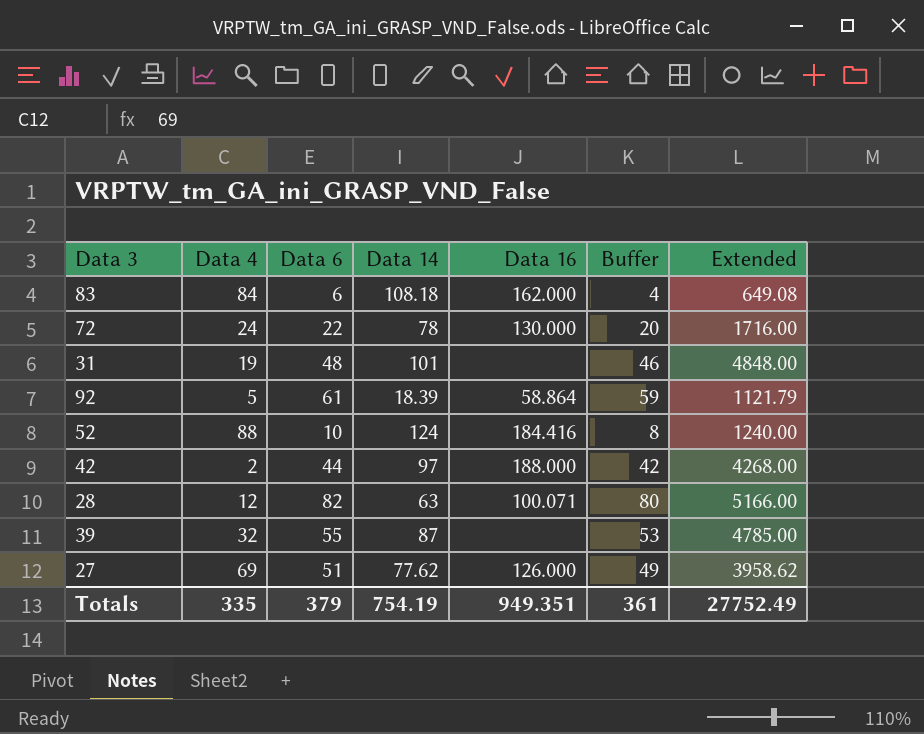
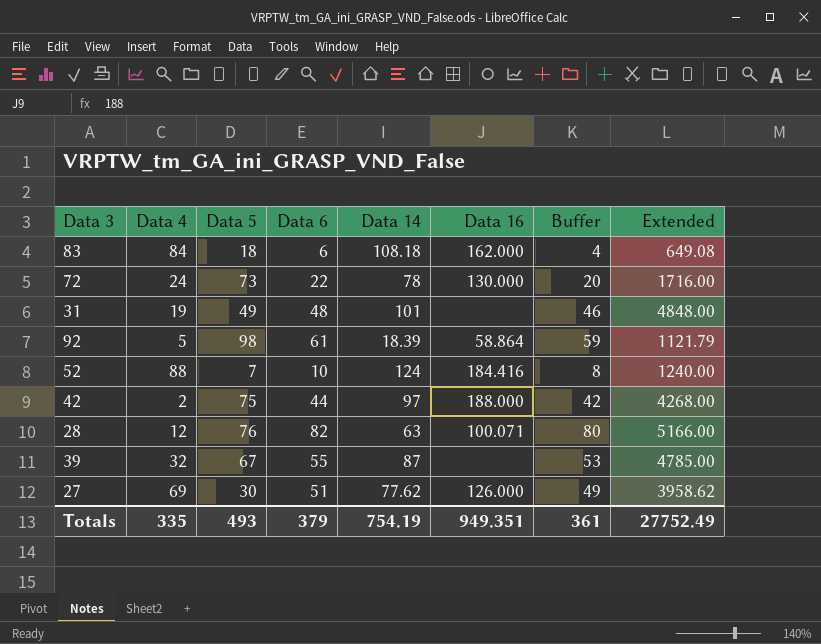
column Data 5 | position: none -> 3

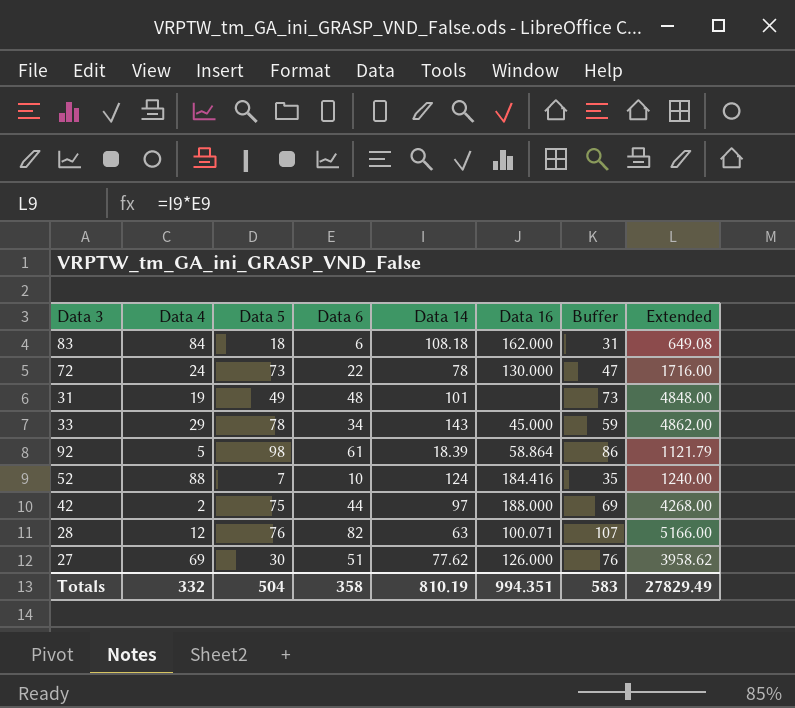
column Buffer | formula: [Data 6] - 2 -> [Data 6] + 25
row 39: 32 | 67 | 55 | 87 | none | 53 | 4785.00 -> none
row 33: none -> 29 | 78 | 34 | 143 | 45.000 | 59 | 4862.00
Totals | Data 4: 335 -> 332
Totals | Data 5: 493 -> 504
Totals | Data 6: 379 -> 358
Totals | Data 14: 754.19 -> 810.19
Totals | Data 16: 949.351 -> 994.351
Totals | Buffer: 361 -> 583
Totals | Extended: 27752.49 -> 27829.49

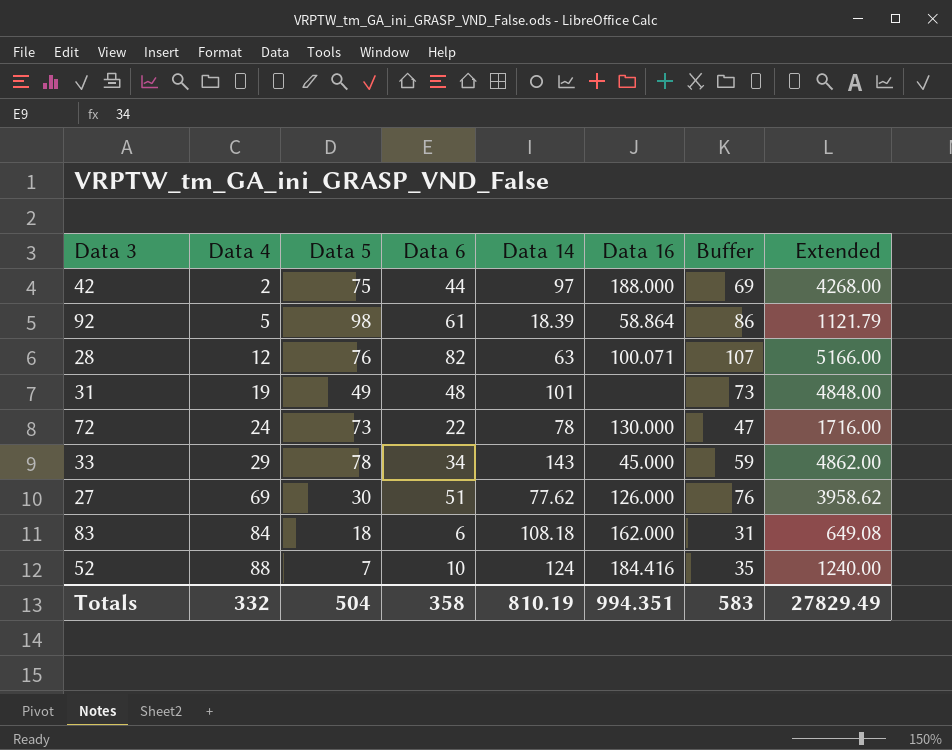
row order: none -> Data 4 ascending

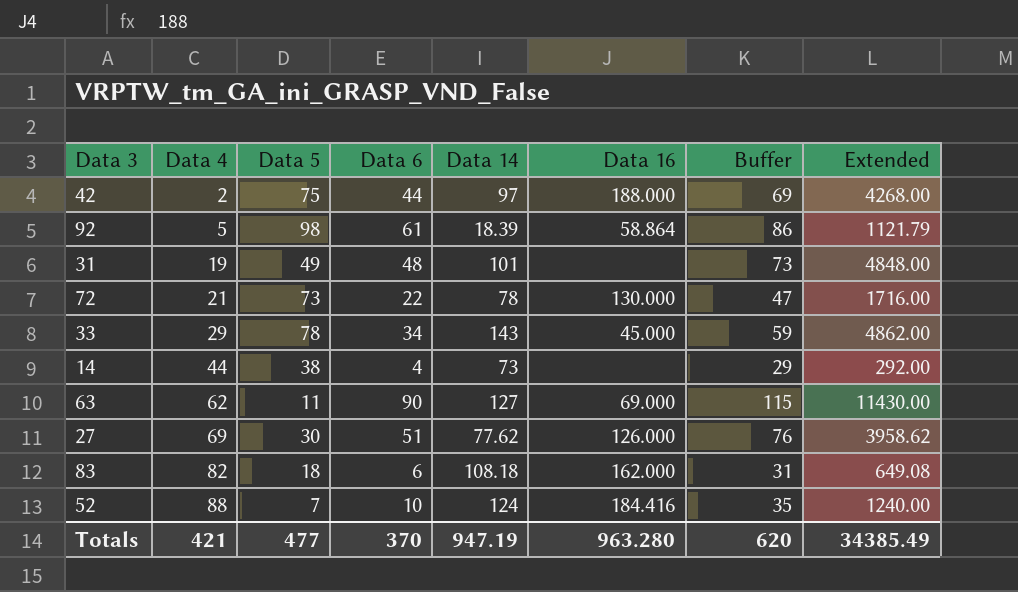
row 28: 12 | 76 | 82 | 63 | 100.071 | 107 | 5166.00 -> none
72 | Data 4: 24 -> 21
row 14: none -> 44 | 38 | 4 | 73 | none | 29 | 292.00
row 63: none -> 62 | 11 | 90 | 127 | 69.000 | 115 | 11430.00
83 | Data 4: 84 -> 82
Totals | Data 4: 332 -> 421
Totals | Data 5: 504 -> 477
Totals | Data 6: 358 -> 370
Totals | Data 14: 810.19 -> 947.19
Totals | Data 16: 994.351 -> 963.280
Totals | Buffer: 583 -> 620
Totals | Extended: 27829.49 -> 34385.49

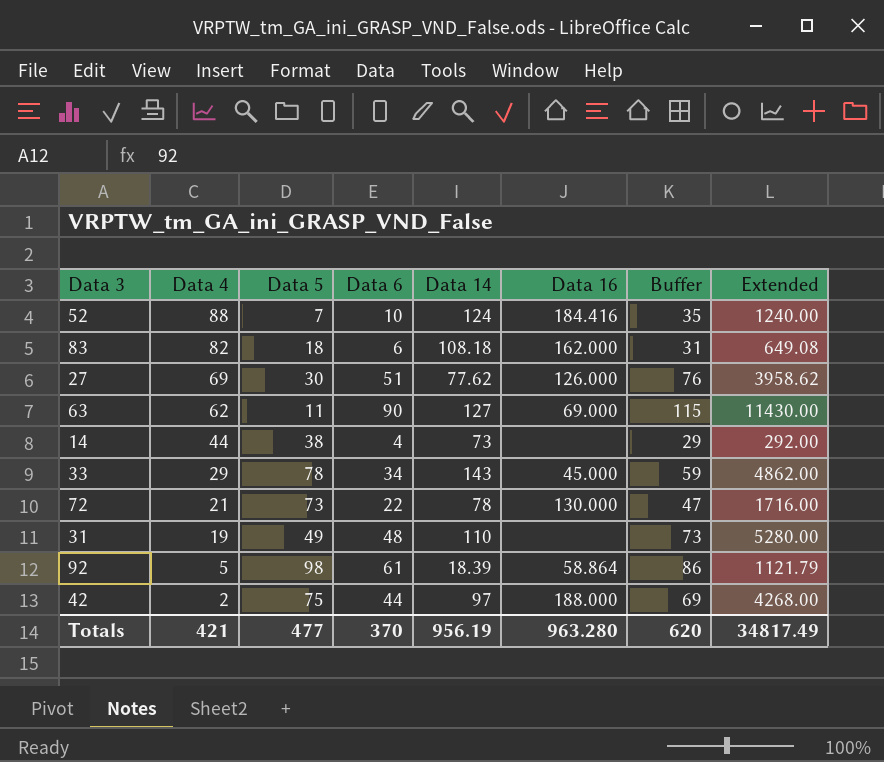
row order: Data 4 ascending -> Data 4 descending
31 | Data 14: 101 -> 110
31 | Extended: 4848.00 -> 5280.00
Totals | Data 14: 947.19 -> 956.19
Totals | Extended: 34385.49 -> 34817.49

